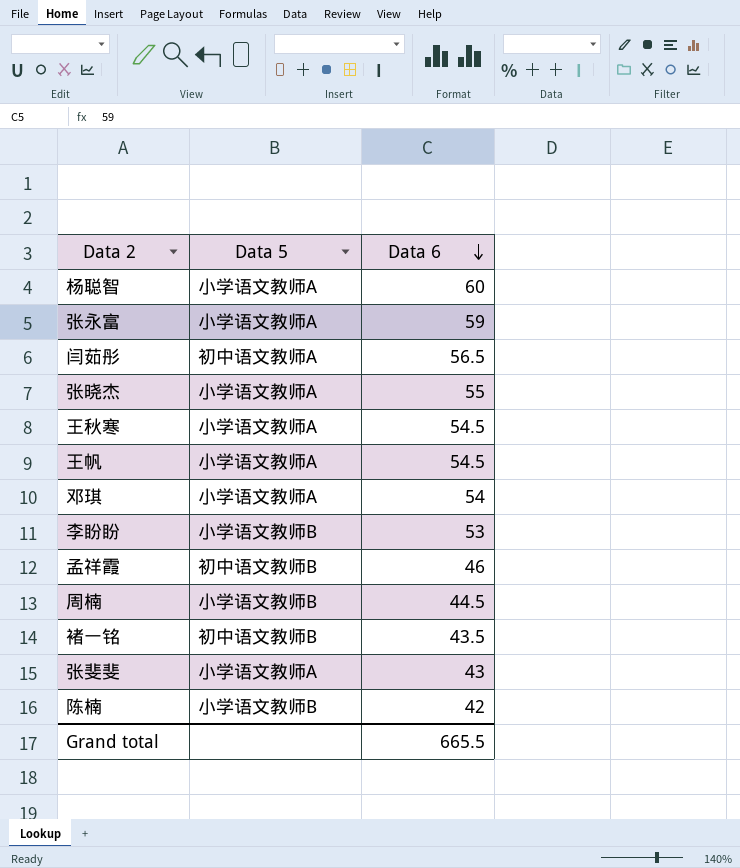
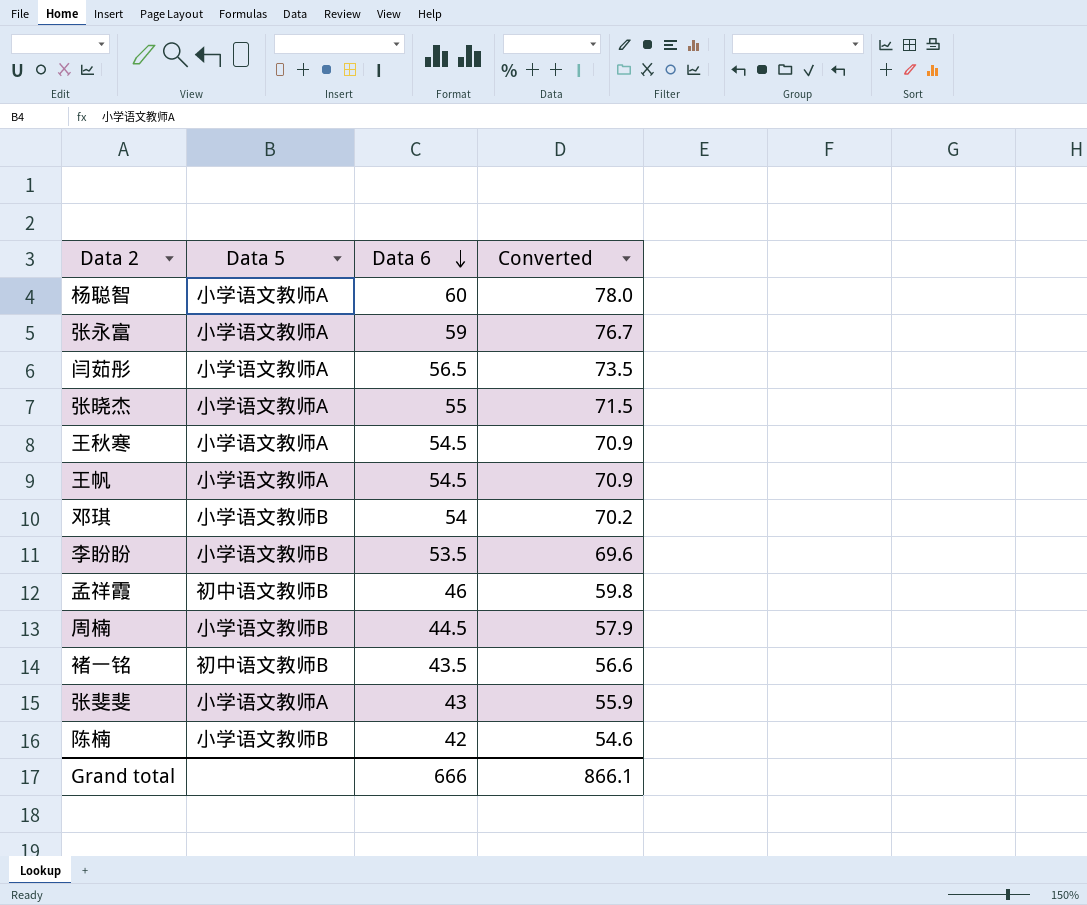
column Converted | formula: none -> [Data 6] * 1.3
闫茹彤 | Data 5: 初中语文教师A -> 小学语文教师A
邓琪 | Data 5: 小学语文教师A -> 小学语文教师B
李盼盼 | Data 6: 53 -> 53.5
Grand total | Data 6: 665.5 -> 666

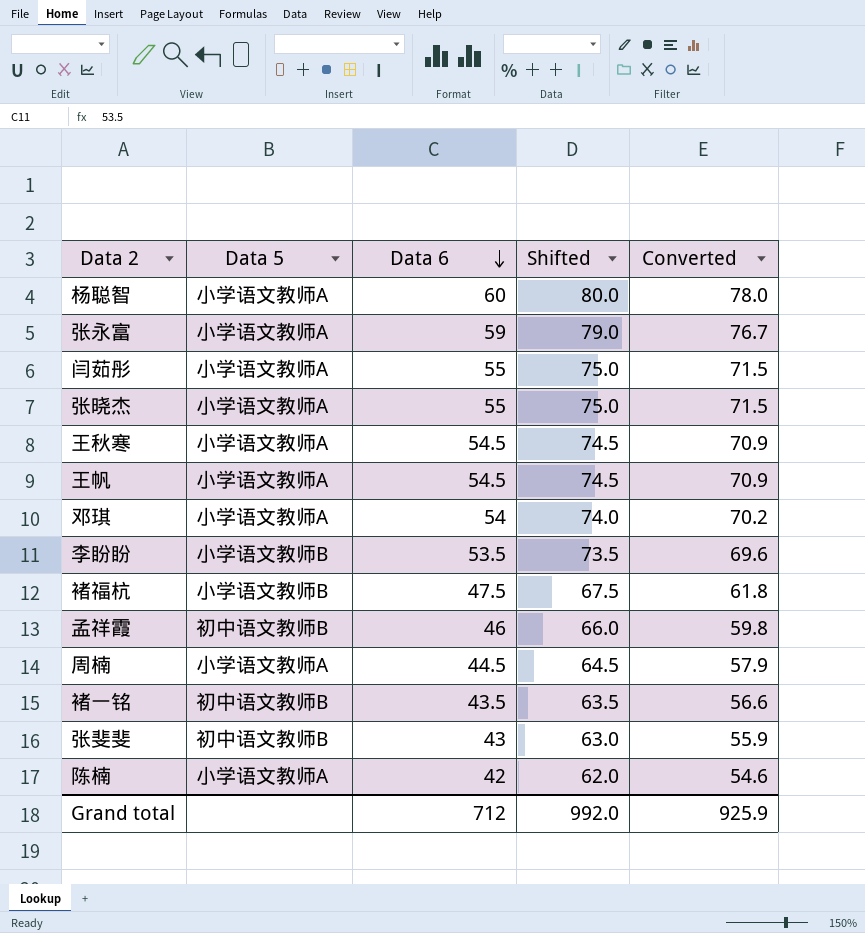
column Shifted | formula: none -> [Data 6] + 20
闫茹彤 | Data 6: 56.5 -> 55
闫茹彤 | Converted: 73.5 -> 71.5
邓琪 | Data 5: 小学语文教师B -> 小学语文教师A
row 褚福杭: none -> 小学语文教师B | 47.5 | 67.5 | 61.8
周楠 | Data 5: 小学语文教师B -> 小学语文教师A
张斐斐 | Data 5: 小学语文教师A -> 初中语文教师B
陈楠 | Data 5: 小学语文教师B -> 小学语文教师A
Grand total | Data 6: 666 -> 712
Grand total | Converted: 866.1 -> 925.9

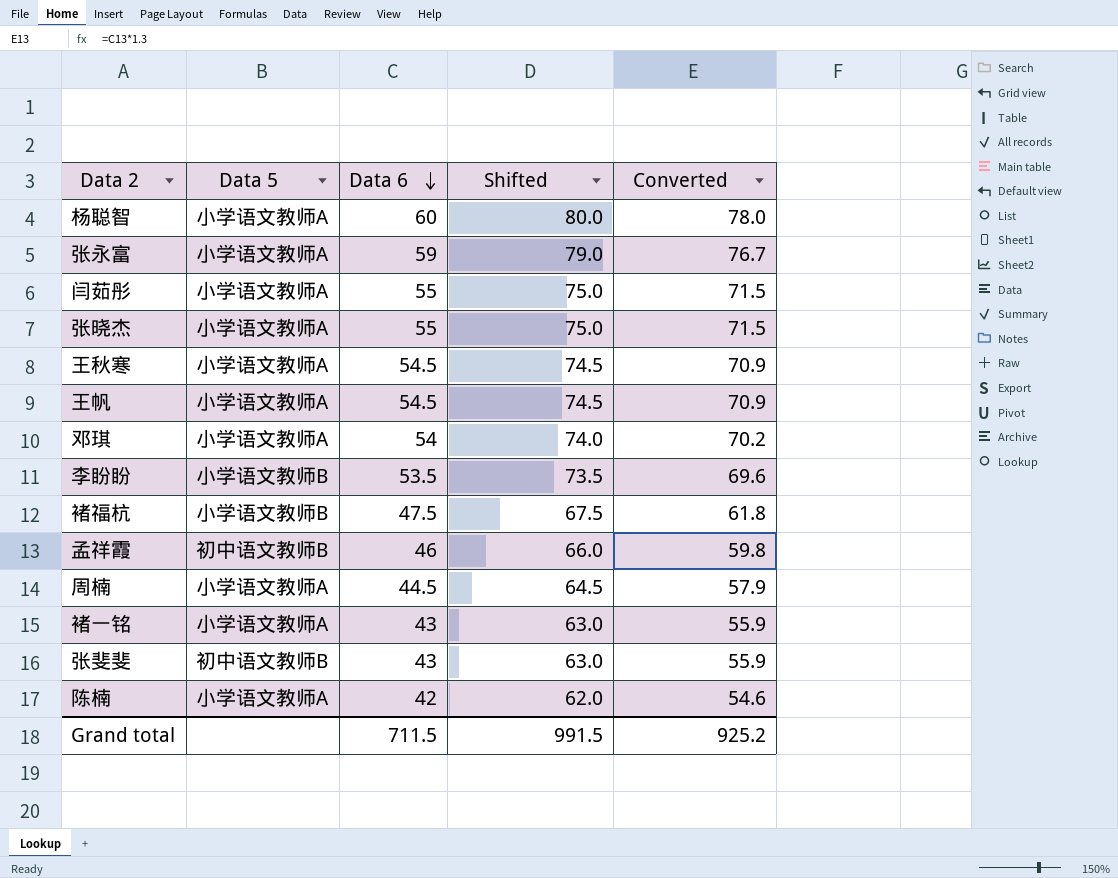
褚一铭 | Data 5: 初中语文教师B -> 小学语文教师A
褚一铭 | Data 6: 43.5 -> 43
褚一铭 | Shifted: 63.5 -> 63.0
褚一铭 | Converted: 56.6 -> 55.9
Grand total | Data 6: 712 -> 711.5
Grand total | Shifted: 992.0 -> 991.5
Grand total | Converted: 925.9 -> 925.2

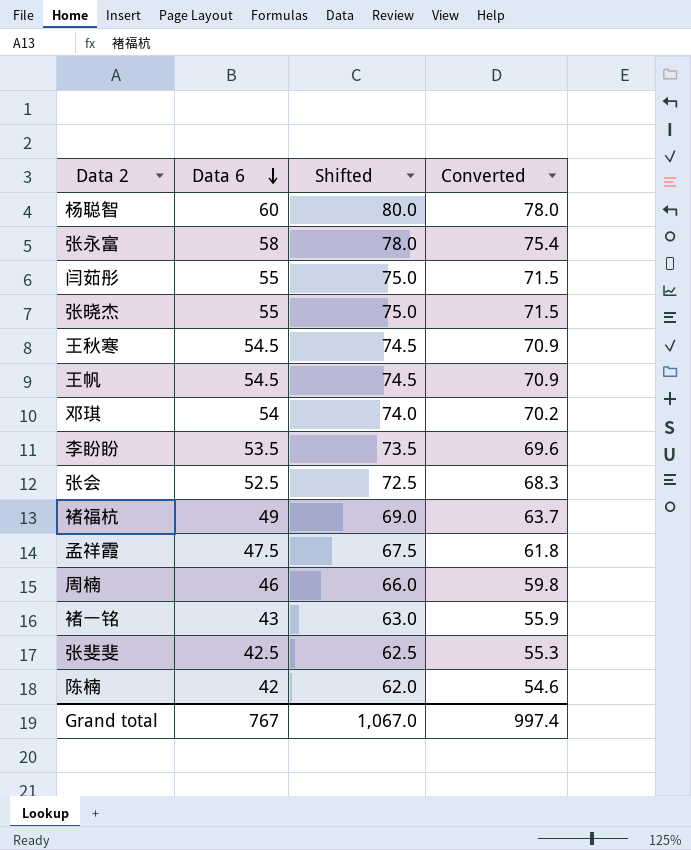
column Data 5 | position: 2 -> none
张永富 | Data 6: 59 -> 58
张永富 | Shifted: 79.0 -> 78.0
张永富 | Converted: 76.7 -> 75.4
row 张会: none -> 52.5 | 72.5 | 68.3
褚福杭 | Data 6: 47.5 -> 49
褚福杭 | Shifted: 67.5 -> 69.0
褚福杭 | Converted: 61.8 -> 63.7
孟祥霞 | Data 6: 46 -> 47.5
孟祥霞 | Shifted: 66.0 -> 67.5
孟祥霞 | Converted: 59.8 -> 61.8
周楠 | Data 6: 44.5 -> 46
周楠 | Shifted: 64.5 -> 66.0
周楠 | Converted: 57.9 -> 59.8
张斐斐 | Data 6: 43 -> 42.5
张斐斐 | Shifted: 63.0 -> 62.5
张斐斐 | Converted: 55.9 -> 55.3
Grand total | Data 6: 711.5 -> 767
Grand total | Shifted: 991.5 -> 1,067.0
Grand total | Converted: 925.2 -> 997.4

